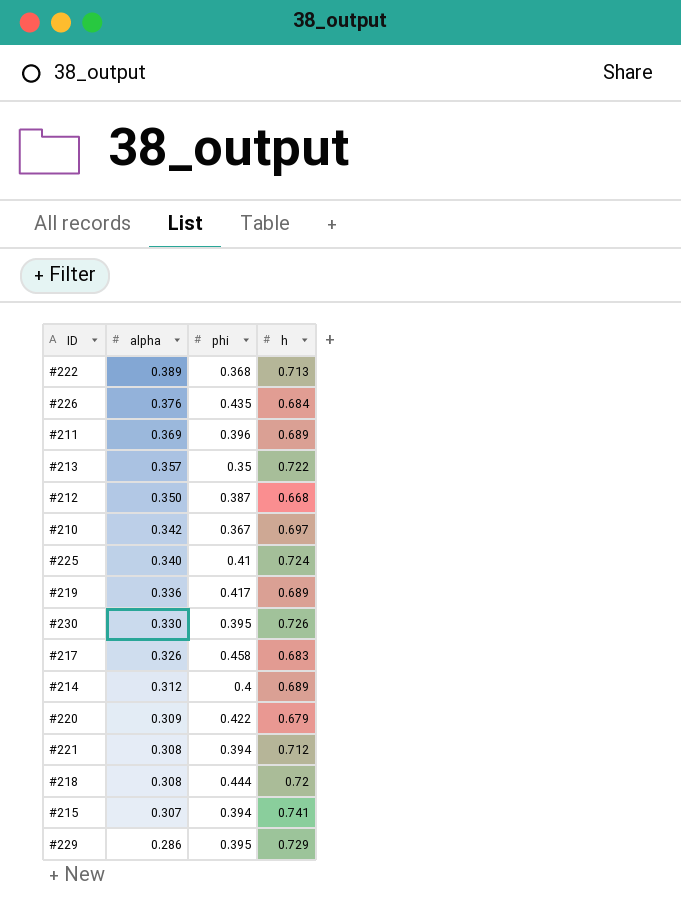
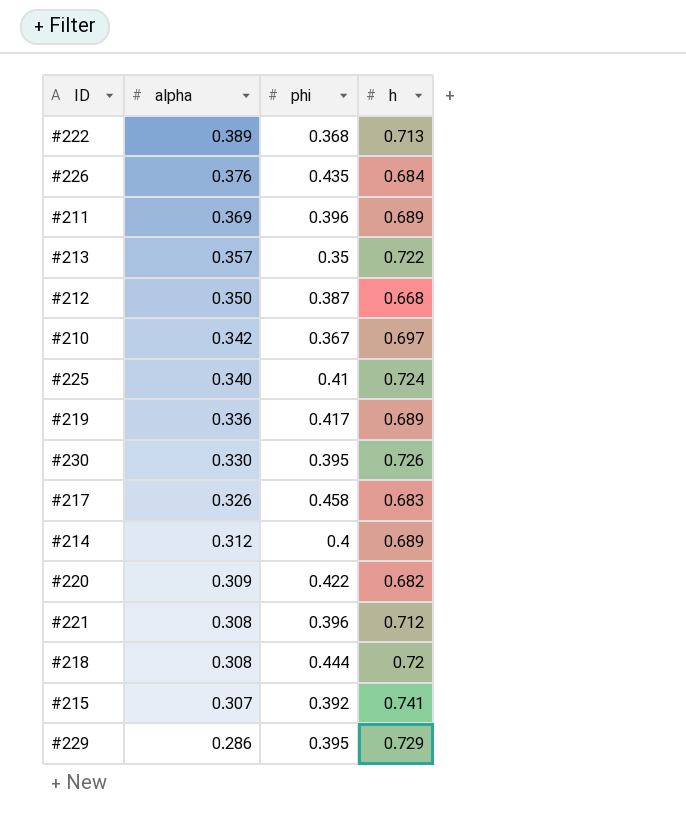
#220 | h: 0.679 -> 0.682
#221 | phi: 0.394 -> 0.396
#215 | phi: 0.394 -> 0.392

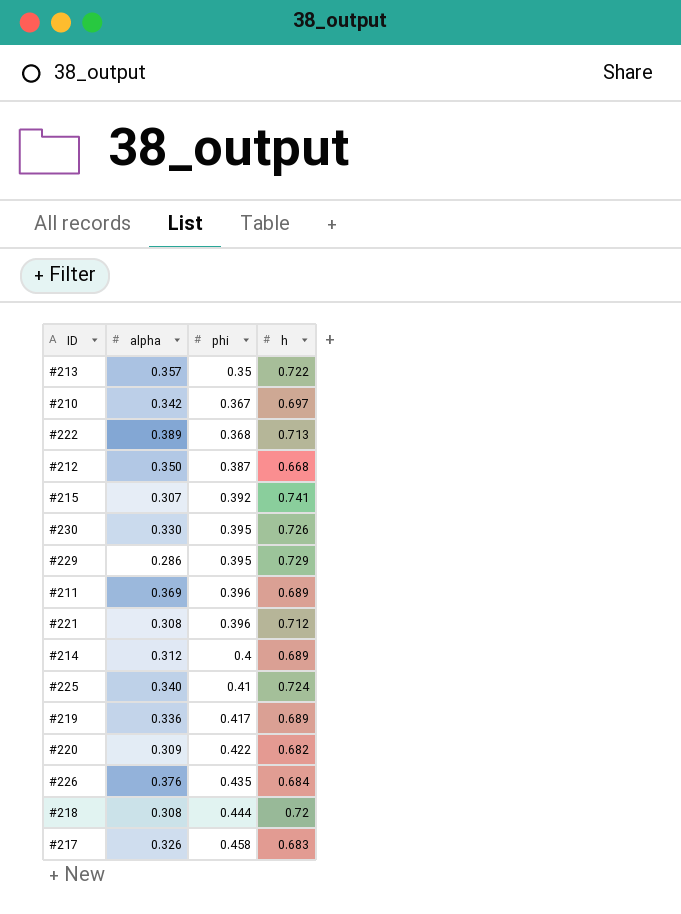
row order: alpha descending -> phi ascending

